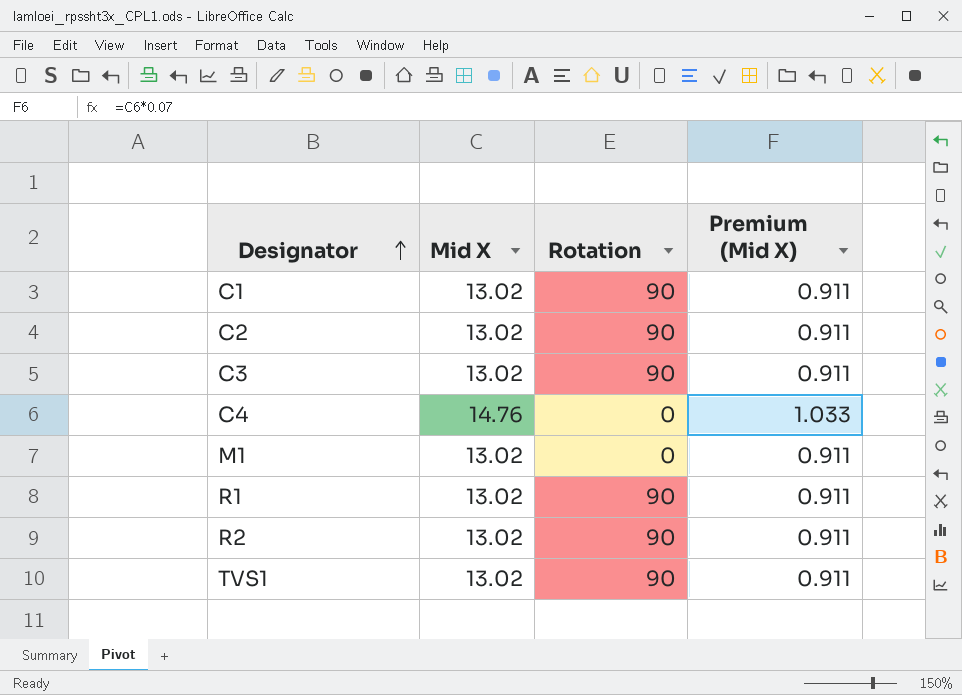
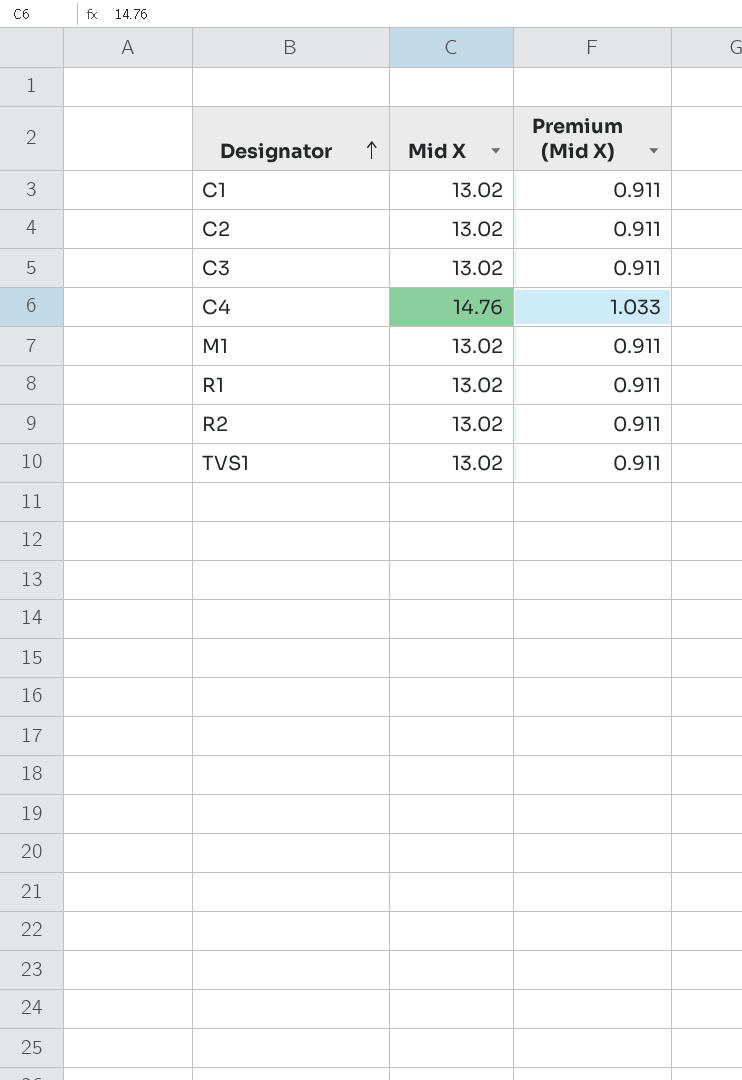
column Rotation | position: 3 -> none

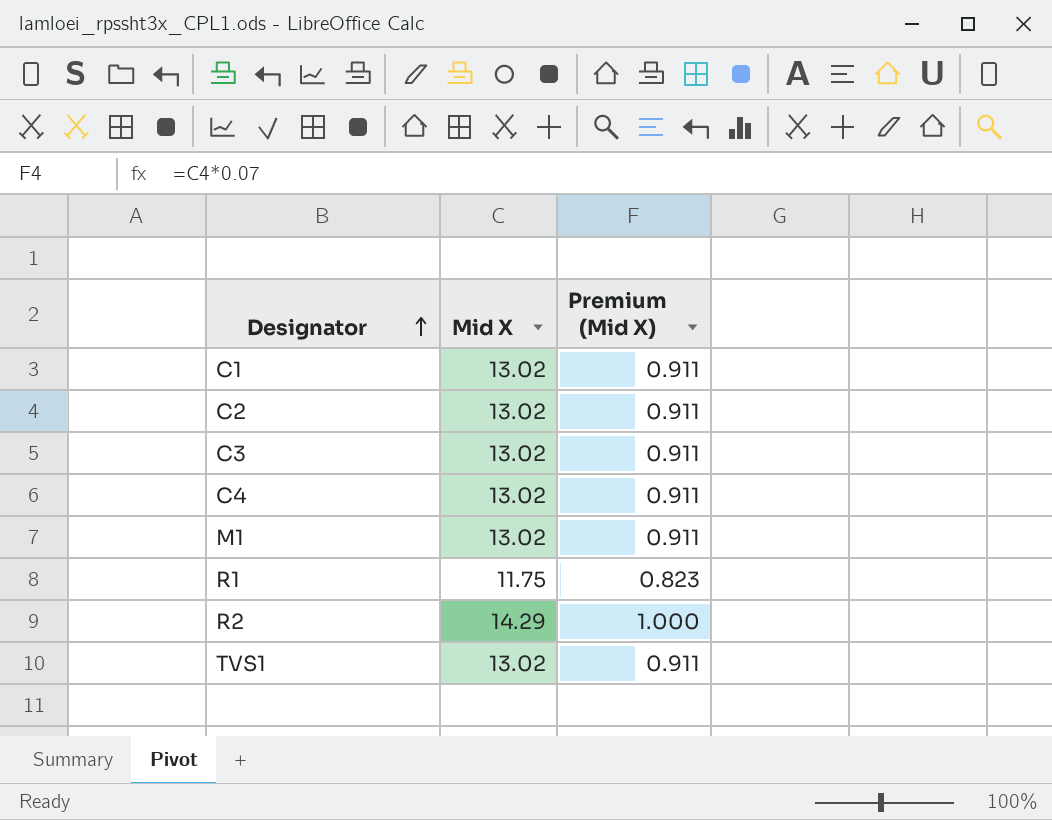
C4 | Mid X: 14.76 -> 13.02
C4 | Premium (Mid X): 1.033 -> 0.911
R1 | Mid X: 13.02 -> 11.75
R1 | Premium (Mid X): 0.911 -> 0.823
R2 | Mid X: 13.02 -> 14.29
R2 | Premium (Mid X): 0.911 -> 1.000

